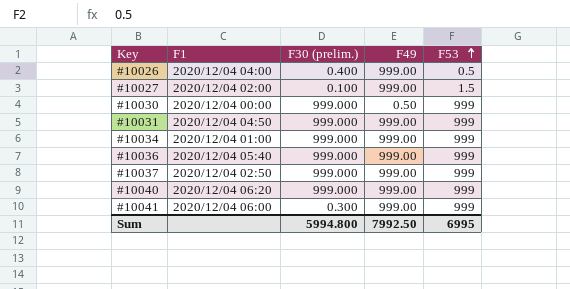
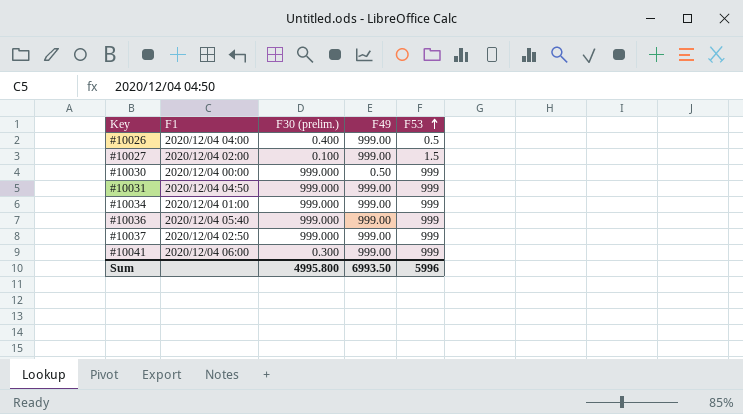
row #10040: 2020/12/04 06:20 | 999.000 | 999.00 | 999 -> none
Sum | F30 (prelim.): 5994.800 -> 4995.800
Sum | F49: 7992.50 -> 6993.50
Sum | F53: 6995 -> 5996

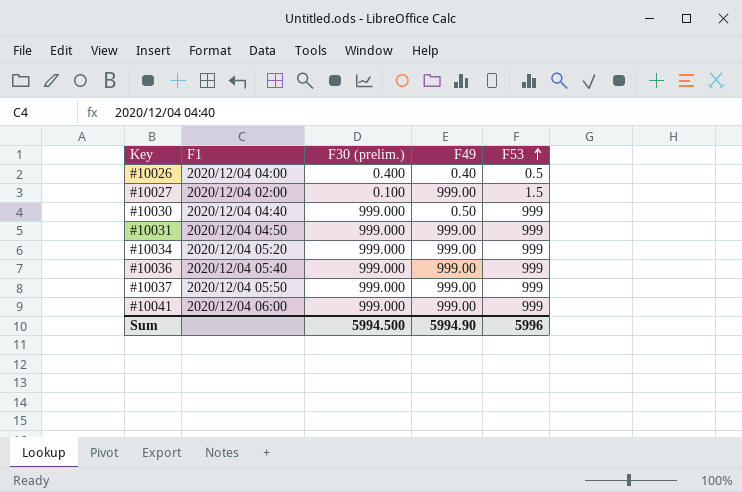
#10026 | F49: 999.00 -> 0.40
#10030 | F1: 2020/12/04 00:00 -> 2020/12/04 04:40
#10034 | F1: 2020/12/04 01:00 -> 2020/12/04 05:20
#10037 | F1: 2020/12/04 02:50 -> 2020/12/04 05:50
#10041 | F30 (prelim.): 0.300 -> 999.000
Sum | F30 (prelim.): 4995.800 -> 5994.500
Sum | F49: 6993.50 -> 5994.90

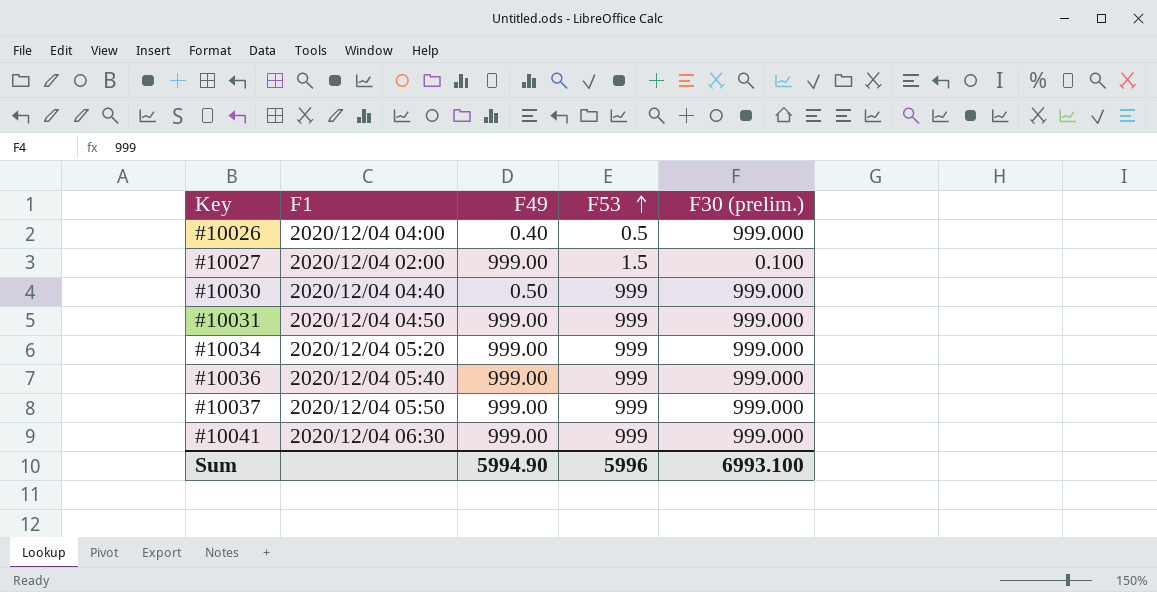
column F30 (prelim.) | position: 3 -> 5
#10026 | F30 (prelim.): 0.400 -> 999.000
#10041 | F1: 2020/12/04 06:00 -> 2020/12/04 06:30
Sum | F30 (prelim.): 5994.500 -> 6993.100

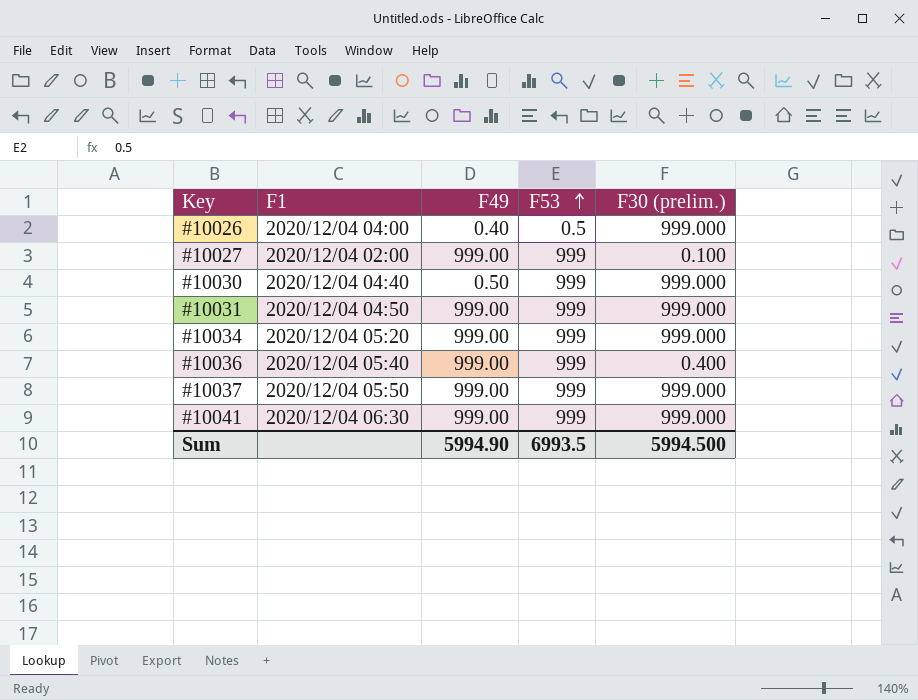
#10027 | F53: 1.5 -> 999
#10036 | F30 (prelim.): 999.000 -> 0.400
Sum | F53: 5996 -> 6993.5
Sum | F30 (prelim.): 6993.100 -> 5994.500

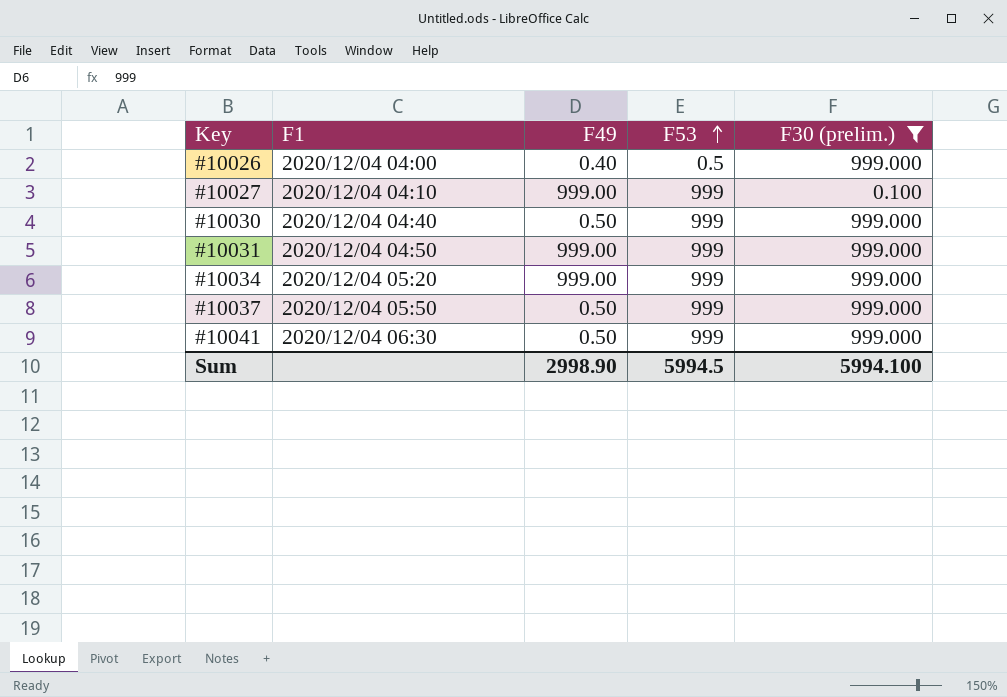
filter: none -> F30 (prelim.) != 0.400
#10027 | F1: 2020/12/04 02:00 -> 2020/12/04 04:10
#10037 | F49: 999.00 -> 0.50
#10041 | F49: 999.00 -> 0.50
Sum | F49: 5994.90 -> 2998.90
Sum | F53: 6993.5 -> 5994.5
Sum | F30 (prelim.): 5994.500 -> 5994.100

